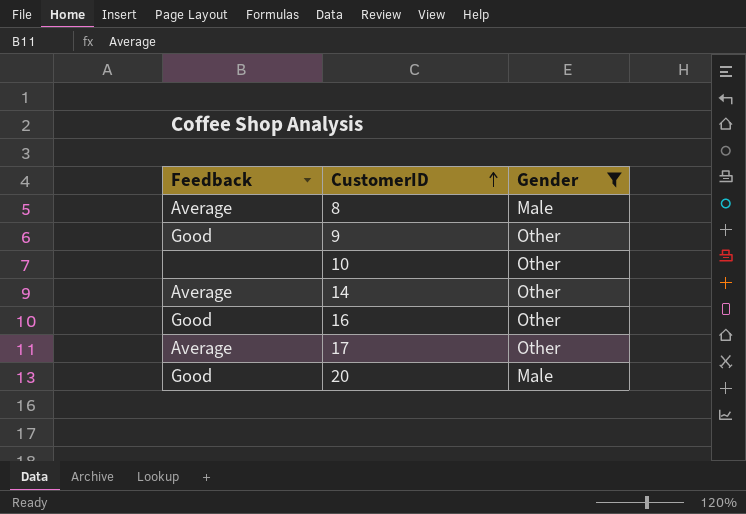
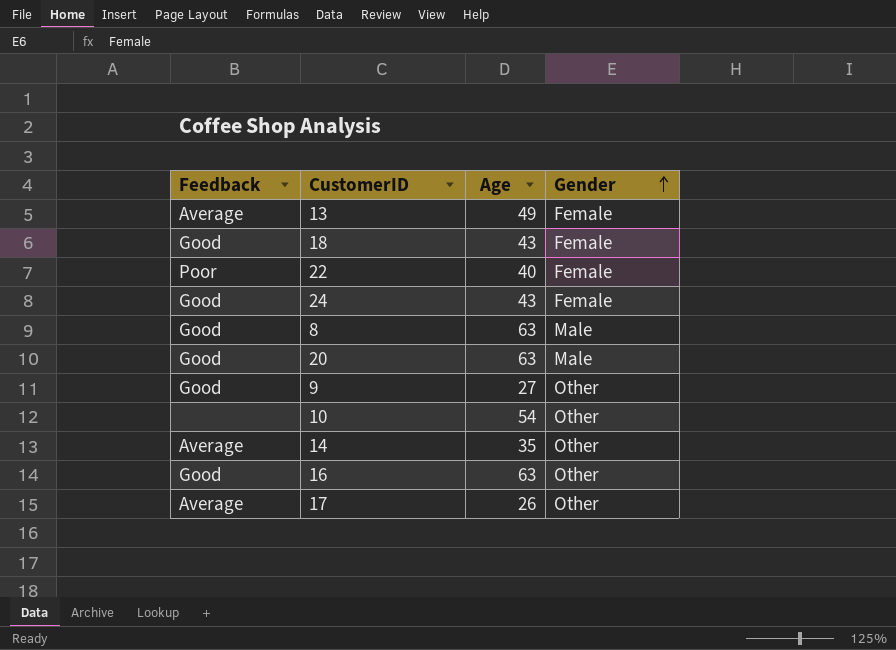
filter: Gender != Female -> none
row order: CustomerID ascending -> Gender ascending
column Age | position: none -> 3
8 | Feedback: Average -> Good

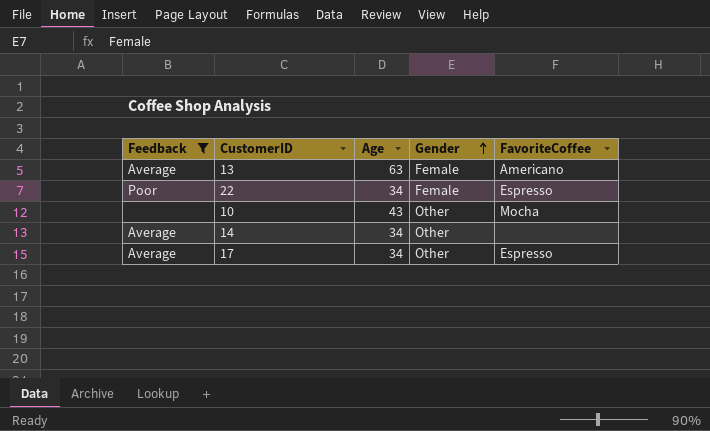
filter: none -> Feedback != Good
column FavoriteCoffee | position: none -> 5
13 | Age: 49 -> 63
22 | Age: 40 -> 34
10 | Age: 54 -> 43
14 | Age: 35 -> 34
17 | Age: 26 -> 34

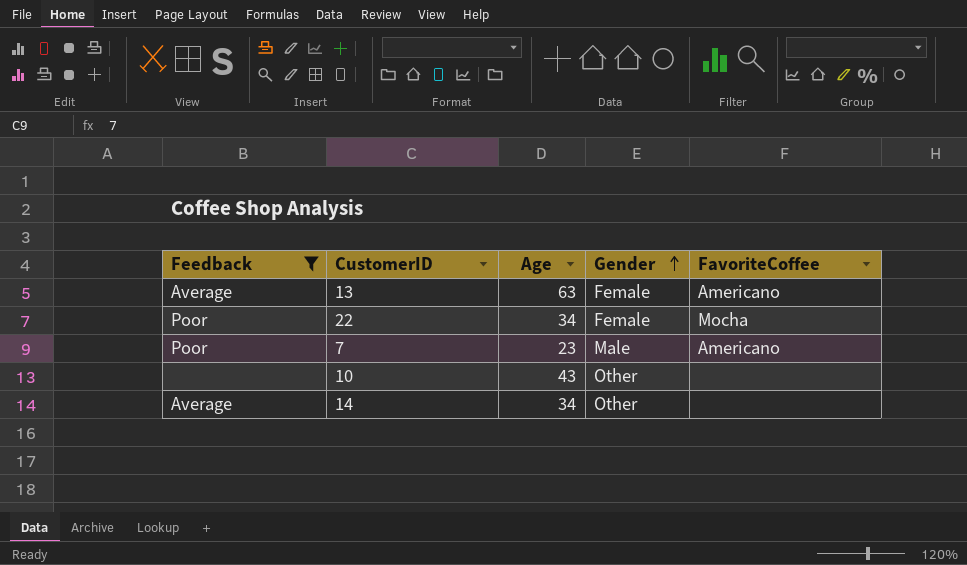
row 17: Average | 34 | Other | Espresso -> none
22 | FavoriteCoffee: Espresso -> Mocha
row 7: none -> Poor | 23 | Male | Americano
10 | FavoriteCoffee: Mocha -> none

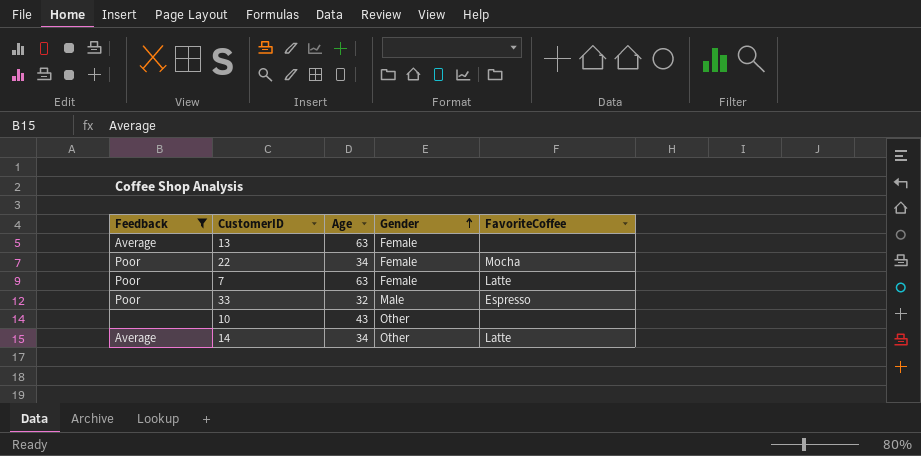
13 | FavoriteCoffee: Americano -> none
7 | Age: 23 -> 63
7 | Gender: Male -> Female
7 | FavoriteCoffee: Americano -> Latte
row 33: none -> Poor | 32 | Male | Espresso
14 | FavoriteCoffee: none -> Latte

